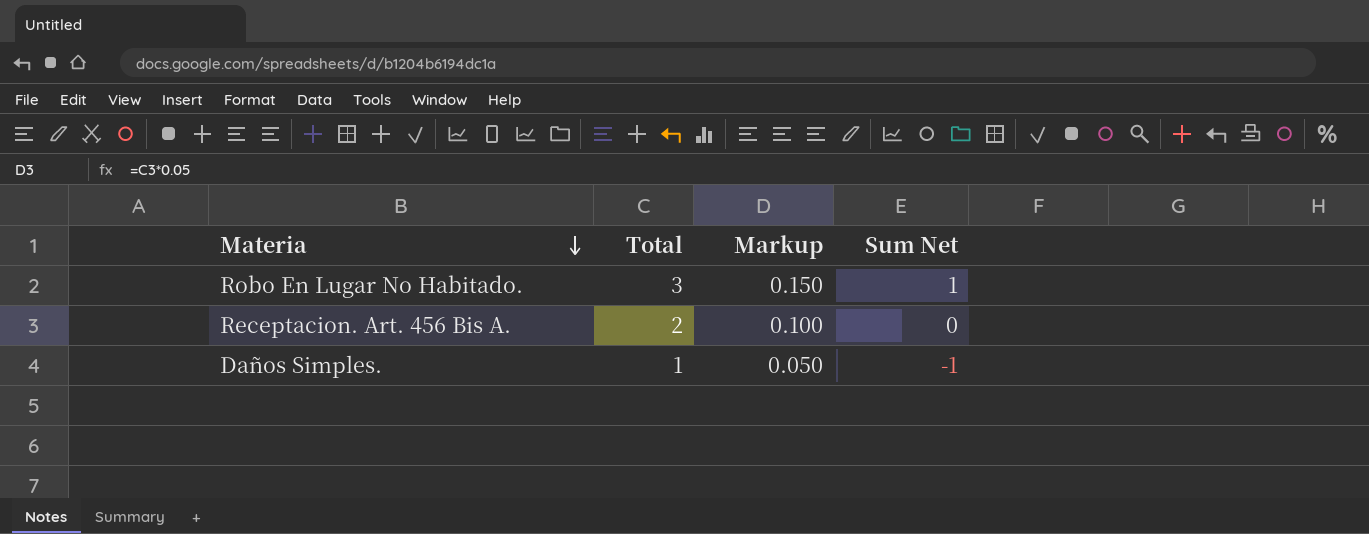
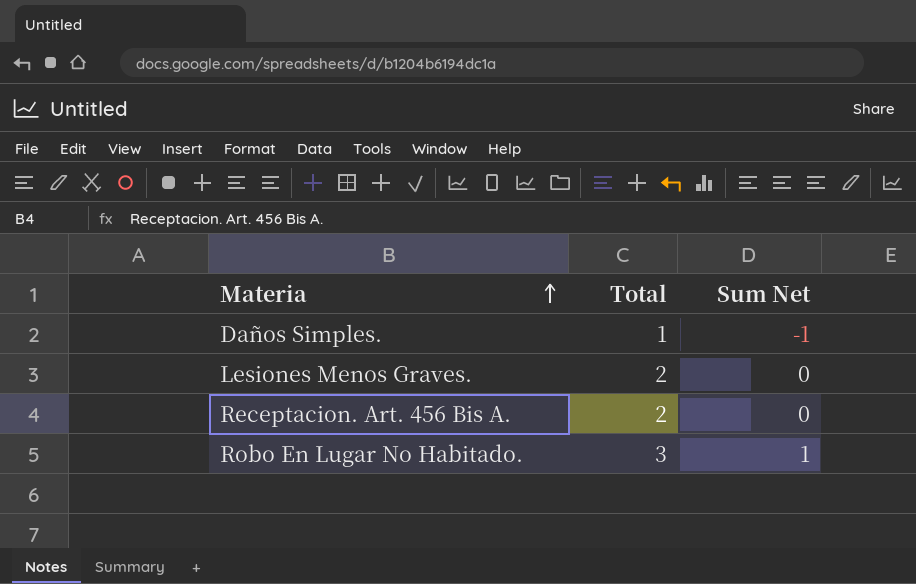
row order: Materia descending -> Materia ascending
column Markup | formula: [Total] * 0.05 -> none
row Lesiones Menos Graves.: none -> 2 | 0

